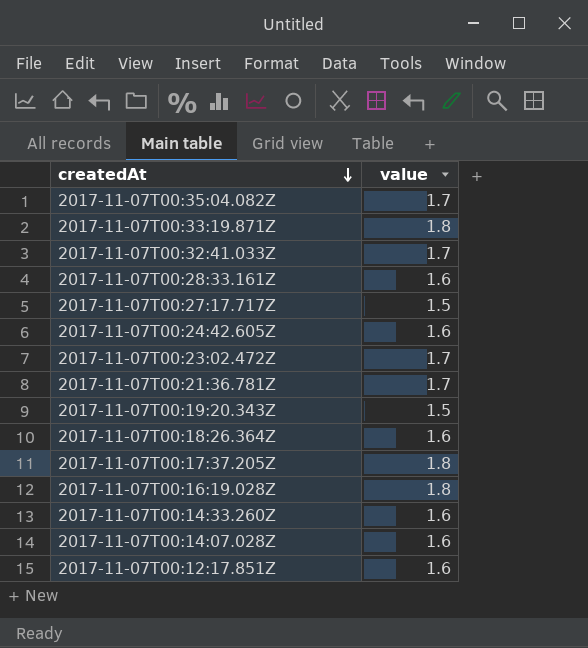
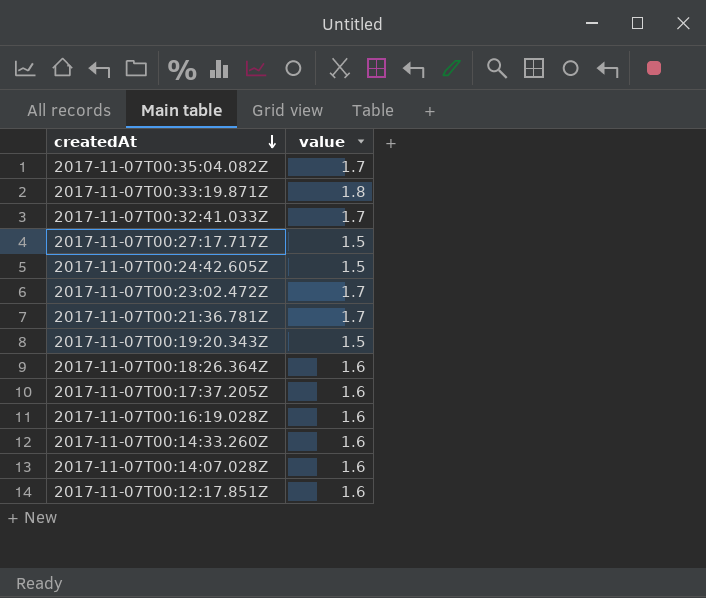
row 2017-11-07T00:28:33.161Z: 1.6 -> none
2017-11-07T00:24:42.605Z | value: 1.6 -> 1.5
2017-11-07T00:17:37.205Z | value: 1.8 -> 1.6
2017-11-07T00:16:19.028Z | value: 1.8 -> 1.6

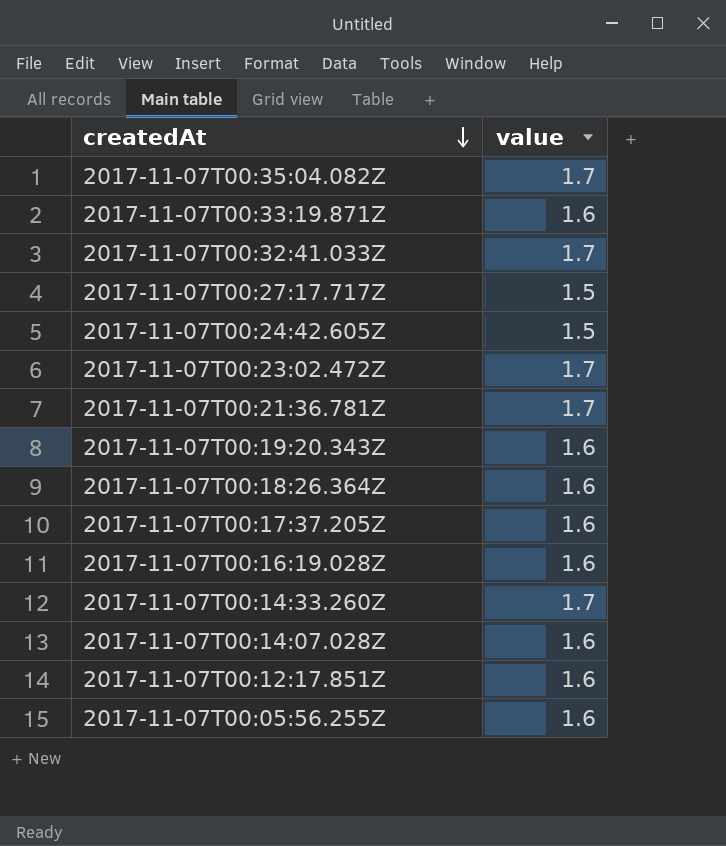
2017-11-07T00:33:19.871Z | value: 1.8 -> 1.6
2017-11-07T00:19:20.343Z | value: 1.5 -> 1.6
2017-11-07T00:14:33.260Z | value: 1.6 -> 1.7
row 2017-11-07T00:05:56.255Z: none -> 1.6

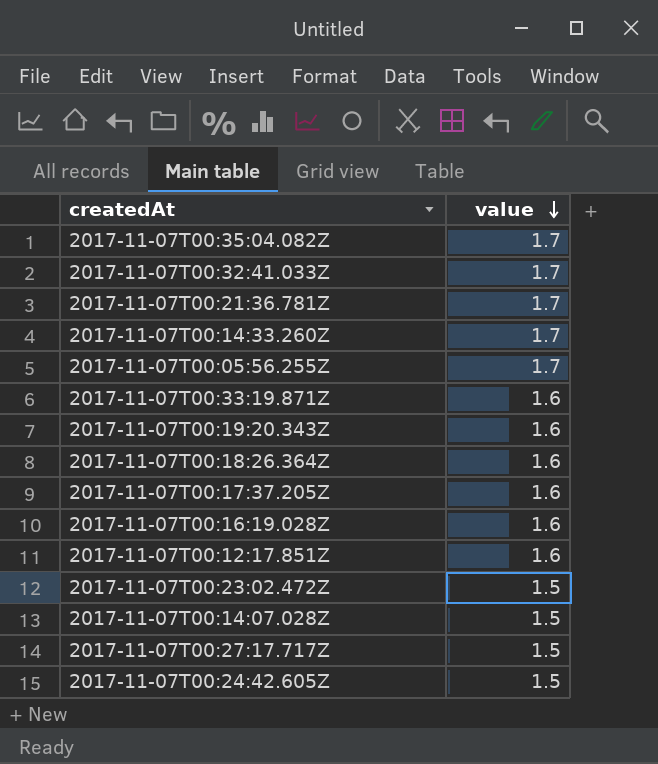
row order: createdAt descending -> value descending
2017-11-07T00:05:56.255Z | value: 1.6 -> 1.7
2017-11-07T00:23:02.472Z | value: 1.7 -> 1.5
2017-11-07T00:14:07.028Z | value: 1.6 -> 1.5

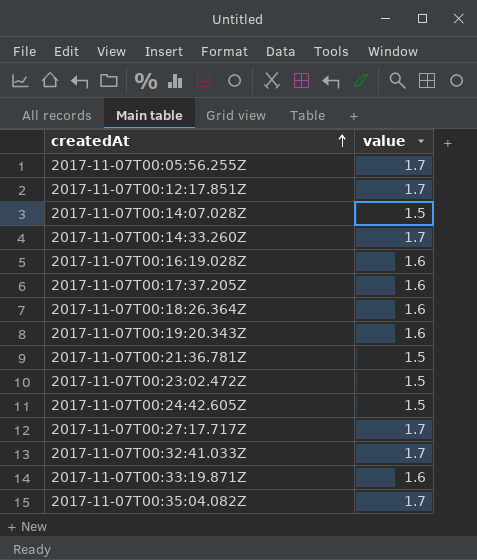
row order: value descending -> createdAt ascending
2017-11-07T00:12:17.851Z | value: 1.6 -> 1.7
2017-11-07T00:21:36.781Z | value: 1.7 -> 1.5
2017-11-07T00:27:17.717Z | value: 1.5 -> 1.7

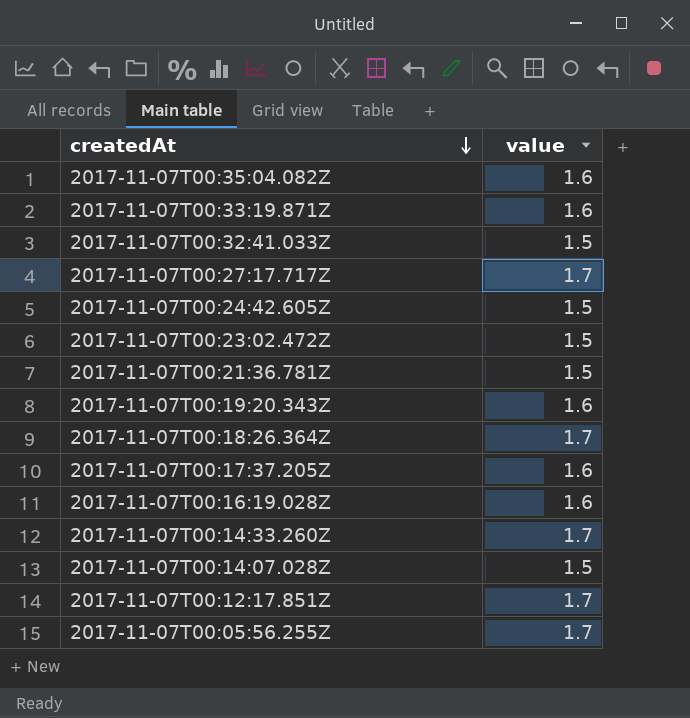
row order: createdAt ascending -> createdAt descending
2017-11-07T00:35:04.082Z | value: 1.7 -> 1.6
2017-11-07T00:32:41.033Z | value: 1.7 -> 1.5
2017-11-07T00:18:26.364Z | value: 1.6 -> 1.7

